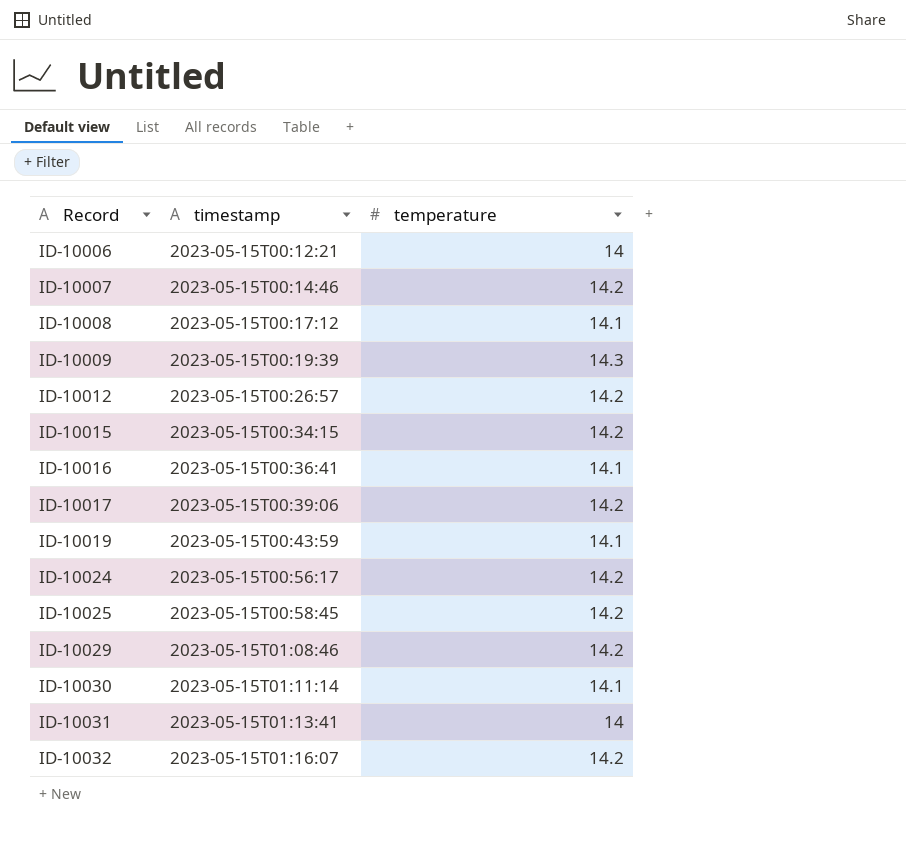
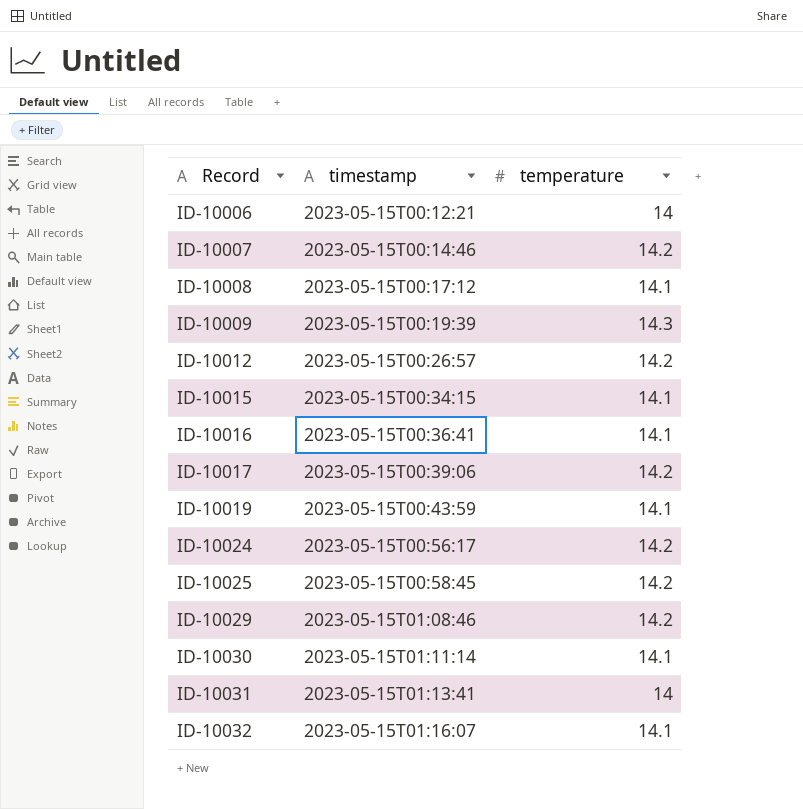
ID-10015 | temperature: 14.2 -> 14.1
ID-10032 | temperature: 14.2 -> 14.1

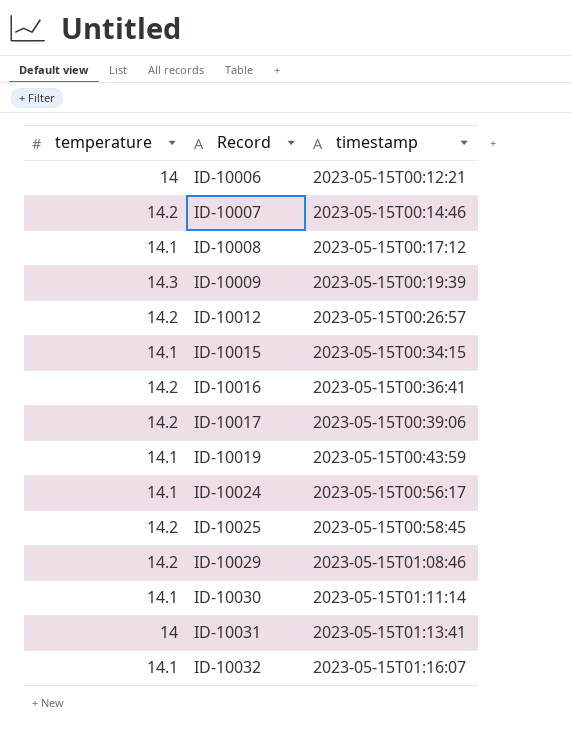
column temperature | position: 3 -> 1
ID-10016 | temperature: 14.1 -> 14.2
ID-10024 | temperature: 14.2 -> 14.1

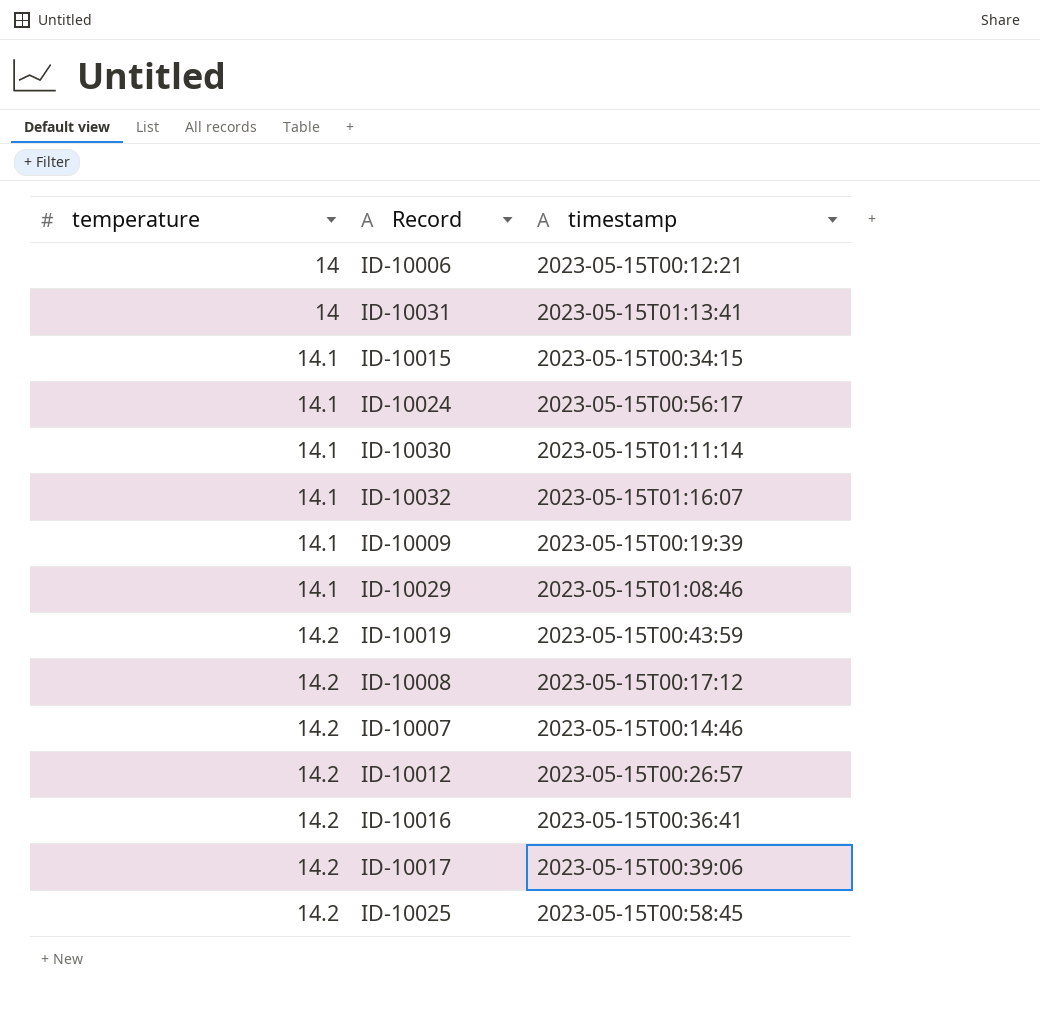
row order: Record ascending -> temperature ascending
ID-10009 | temperature: 14.3 -> 14.1
ID-10029 | temperature: 14.2 -> 14.1
ID-10019 | temperature: 14.1 -> 14.2
ID-10008 | temperature: 14.1 -> 14.2

